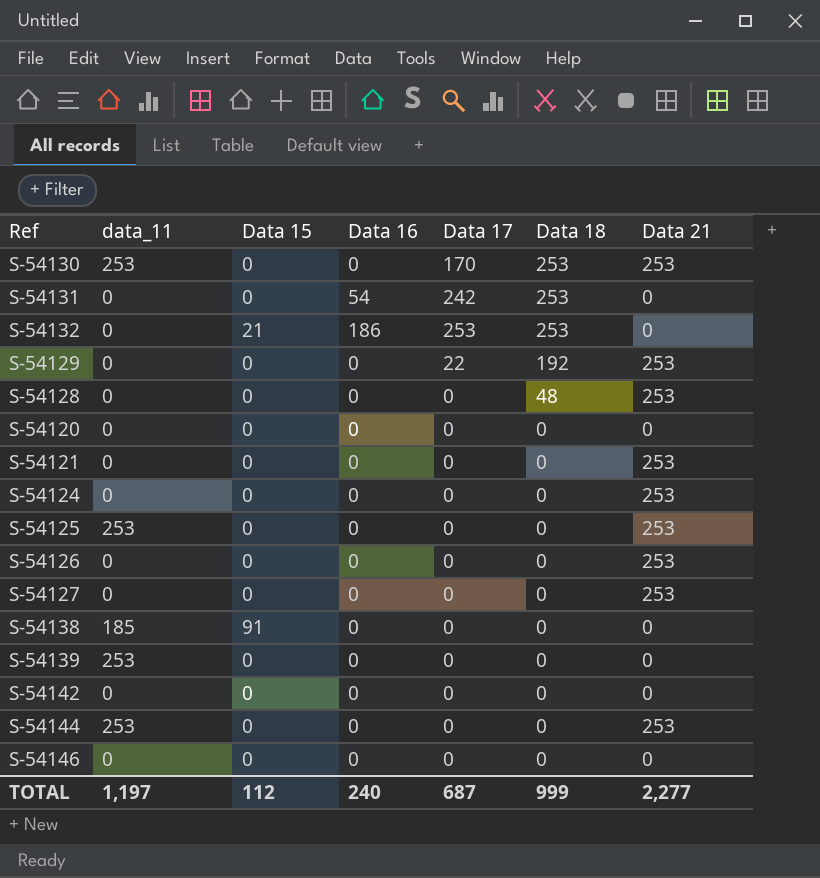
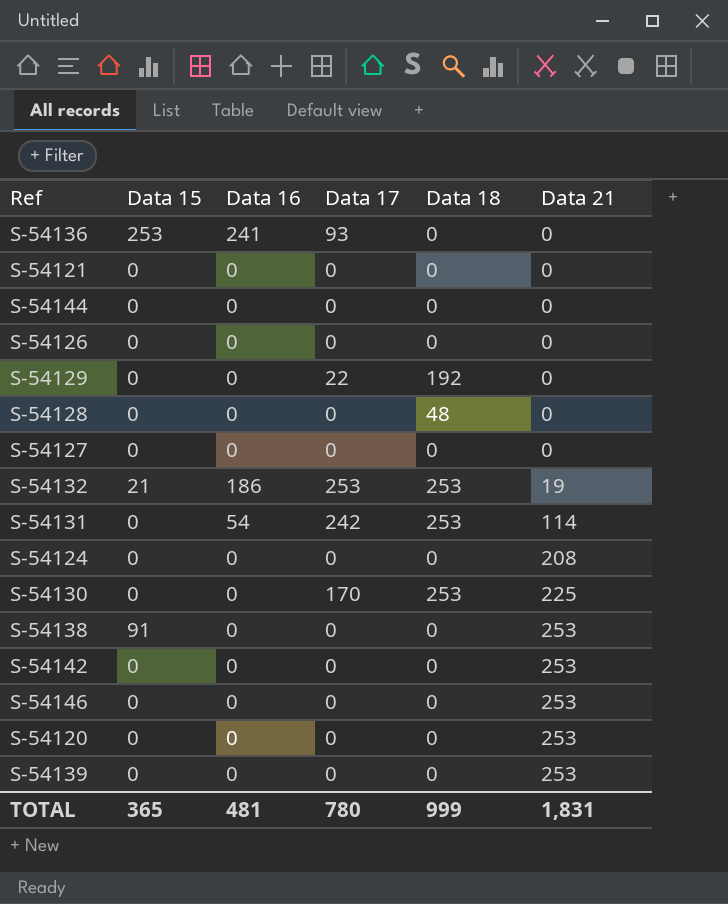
row order: Data 18 descending -> Data 21 ascending
column data_11 | position: 2 -> none
row S-54125: 253 | 0 | 0 | 0 | 0 | 253 -> none
row S-54136: none -> 253 | 241 | 93 | 0 | 0
S-54121 | Data 21: 253 -> 0
S-54144 | Data 21: 253 -> 0
S-54126 | Data 21: 253 -> 0
S-54129 | Data 21: 253 -> 0
S-54128 | Data 21: 253 -> 0
S-54127 | Data 21: 253 -> 0
S-54132 | Data 21: 0 -> 19
S-54131 | Data 21: 0 -> 114
S-54124 | Data 21: 253 -> 208
S-54130 | Data 21: 253 -> 225
S-54138 | Data 21: 0 -> 253
S-54142 | Data 21: 0 -> 253
S-54146 | Data 21: 0 -> 253
S-54120 | Data 21: 0 -> 253
S-54139 | Data 21: 0 -> 253
TOTAL | Data 15: 112 -> 365
TOTAL | Data 16: 240 -> 481
TOTAL | Data 17: 687 -> 780
TOTAL | Data 21: 2,277 -> 1,831

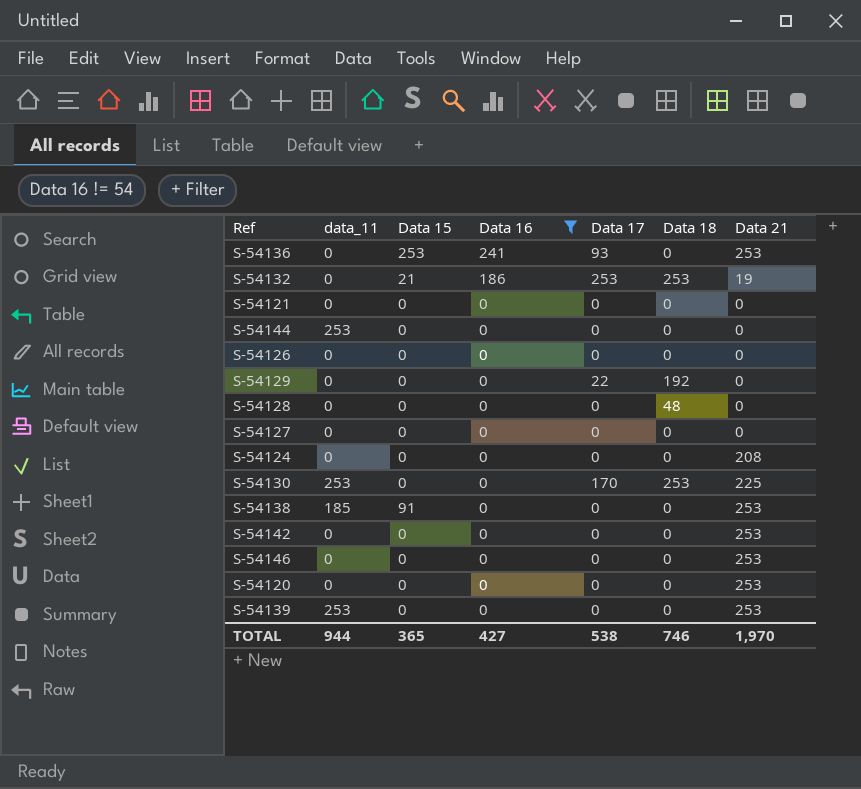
filter: none -> Data 16 != 54
row order: Data 21 ascending -> Data 16 descending
column data_11 | position: none -> 2
S-54136 | Data 21: 0 -> 253
TOTAL | Data 16: 481 -> 427
TOTAL | Data 17: 780 -> 538
TOTAL | Data 18: 999 -> 746
TOTAL | Data 21: 1,831 -> 1,970

